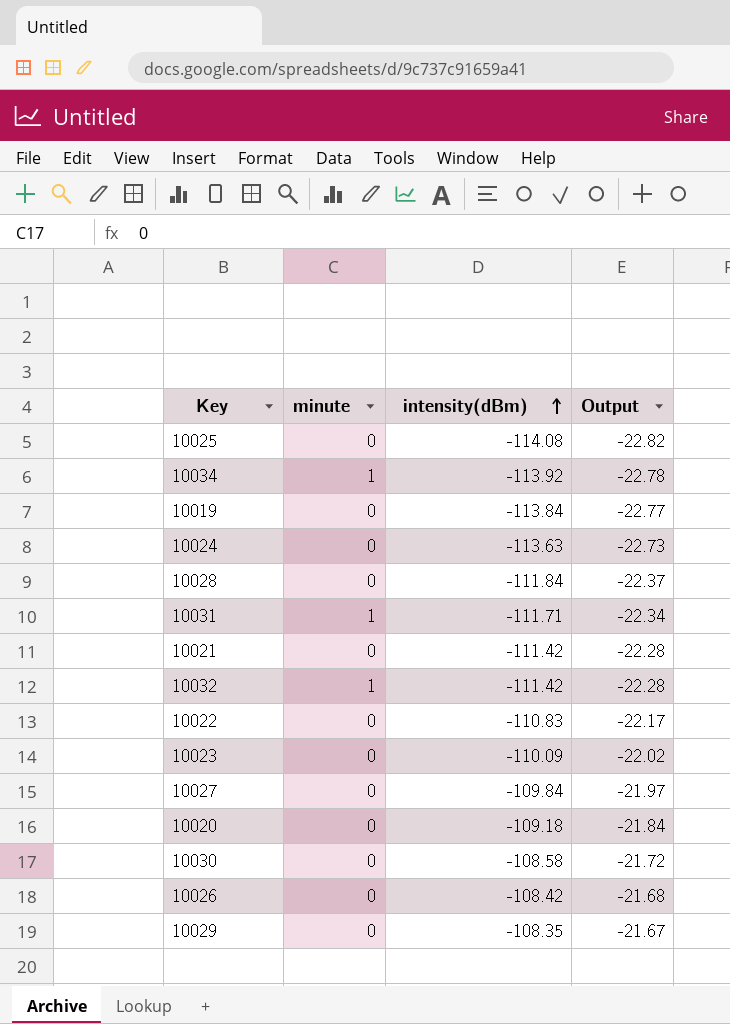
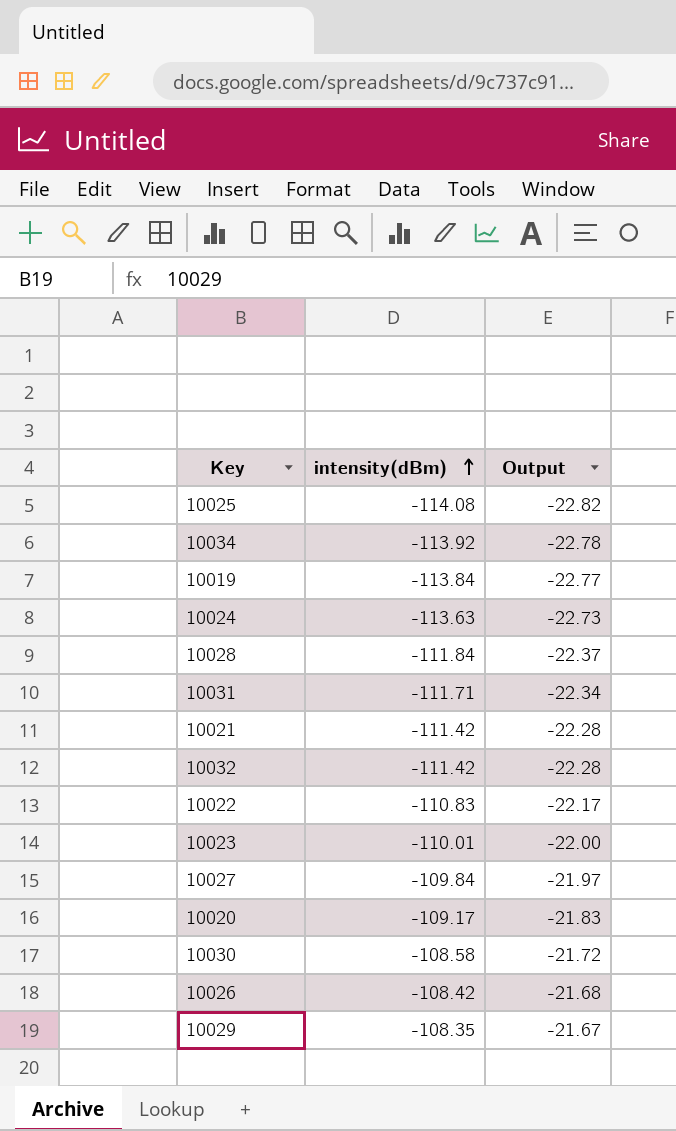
column minute | position: 2 -> none
10023 | intensity(dBm): -110.09 -> -110.01
10023 | Output: -22.02 -> -22.00
10020 | intensity(dBm): -109.18 -> -109.17
10020 | Output: -21.84 -> -21.83

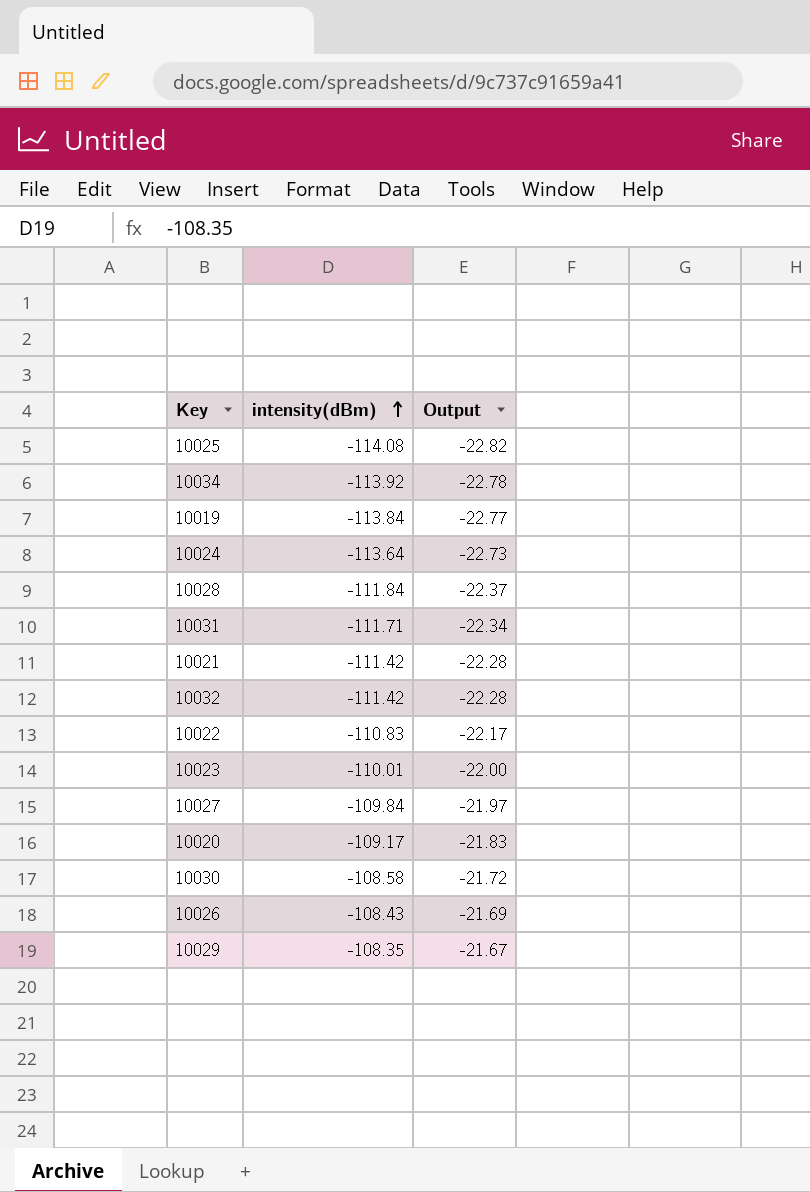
10024 | intensity(dBm): -113.63 -> -113.64
10026 | intensity(dBm): -108.42 -> -108.43
10026 | Output: -21.68 -> -21.69

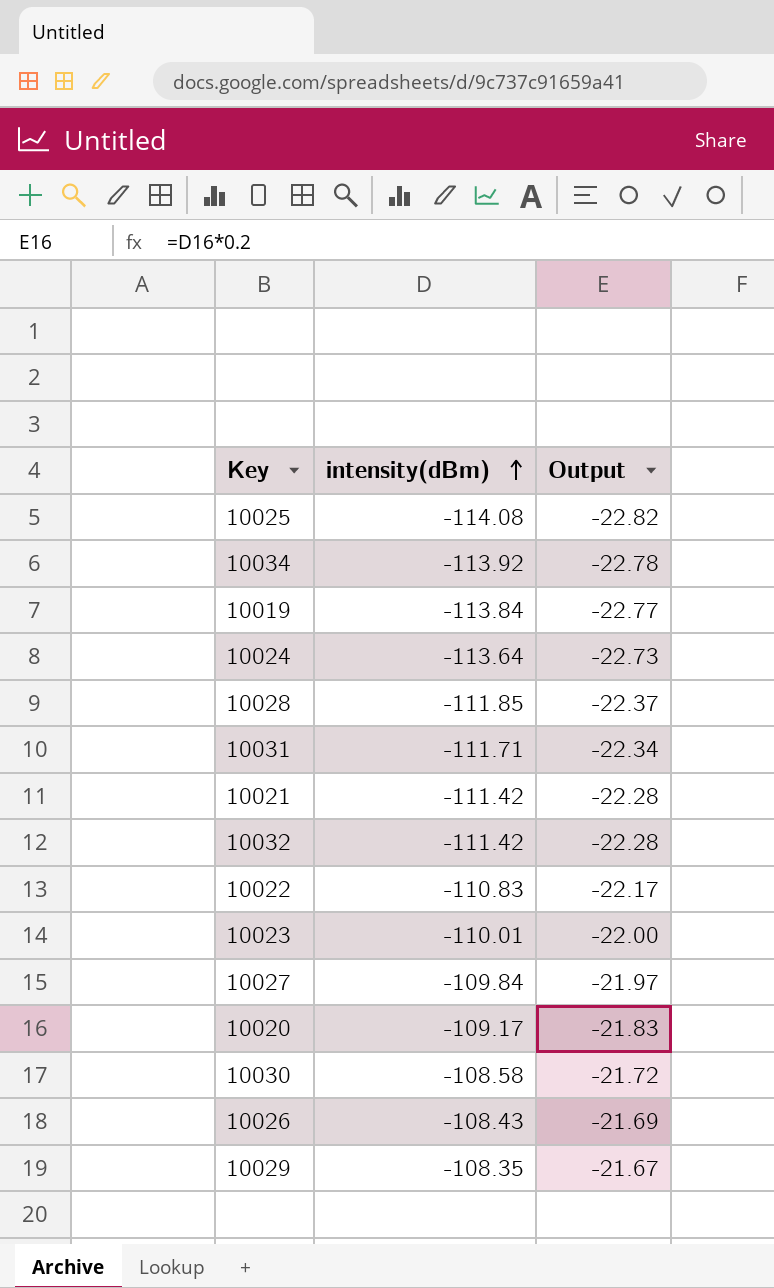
10028 | intensity(dBm): -111.84 -> -111.85

